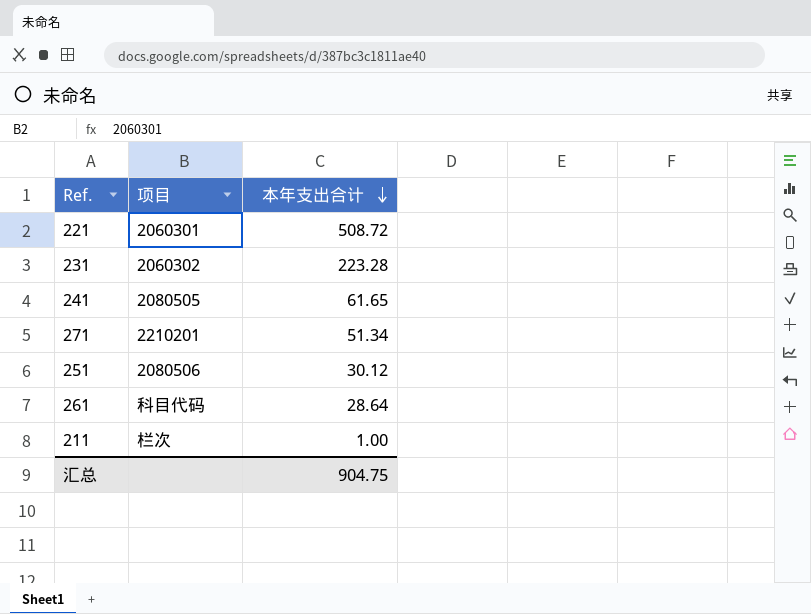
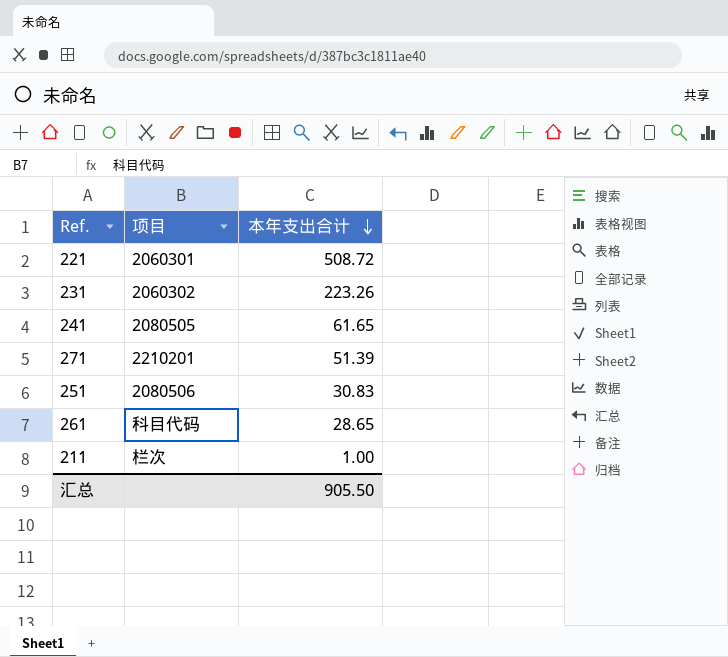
231 | 本年支出合计: 223.28 -> 223.26
271 | 本年支出合计: 51.34 -> 51.39
251 | 本年支出合计: 30.12 -> 30.83
261 | 本年支出合计: 28.64 -> 28.65
汇总 | 本年支出合计: 904.75 -> 905.50

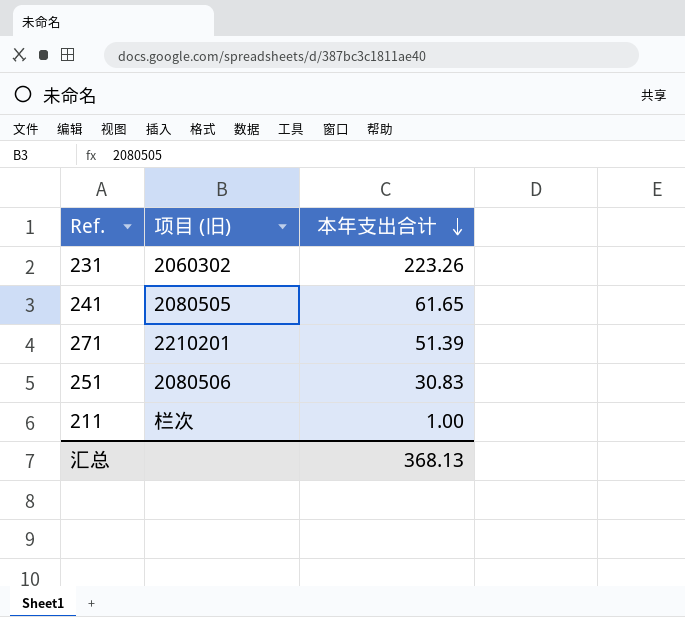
column name: 项目 -> 项目 (旧)
row 221: 2060301 | 508.72 -> none
row 261: 科目代码 | 28.65 -> none
汇总 | 本年支出合计: 905.50 -> 368.13

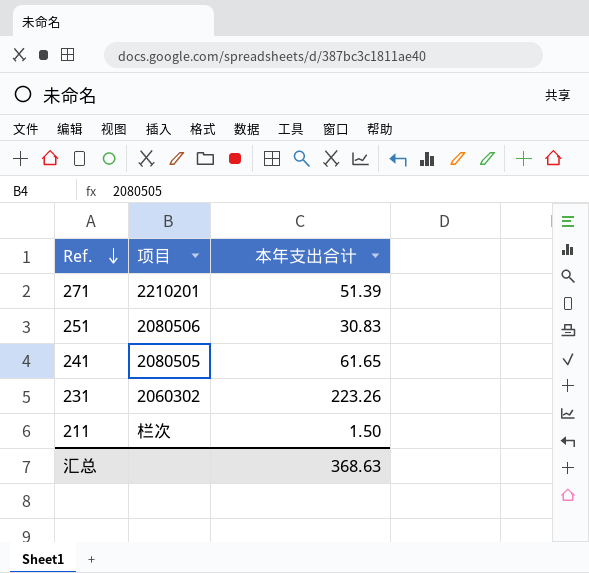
row order: 本年支出合计 descending -> Ref. descending
column name: 项目 (旧) -> 项目
211 | 本年支出合计: 1.00 -> 1.50
汇总 | 本年支出合计: 368.13 -> 368.63

